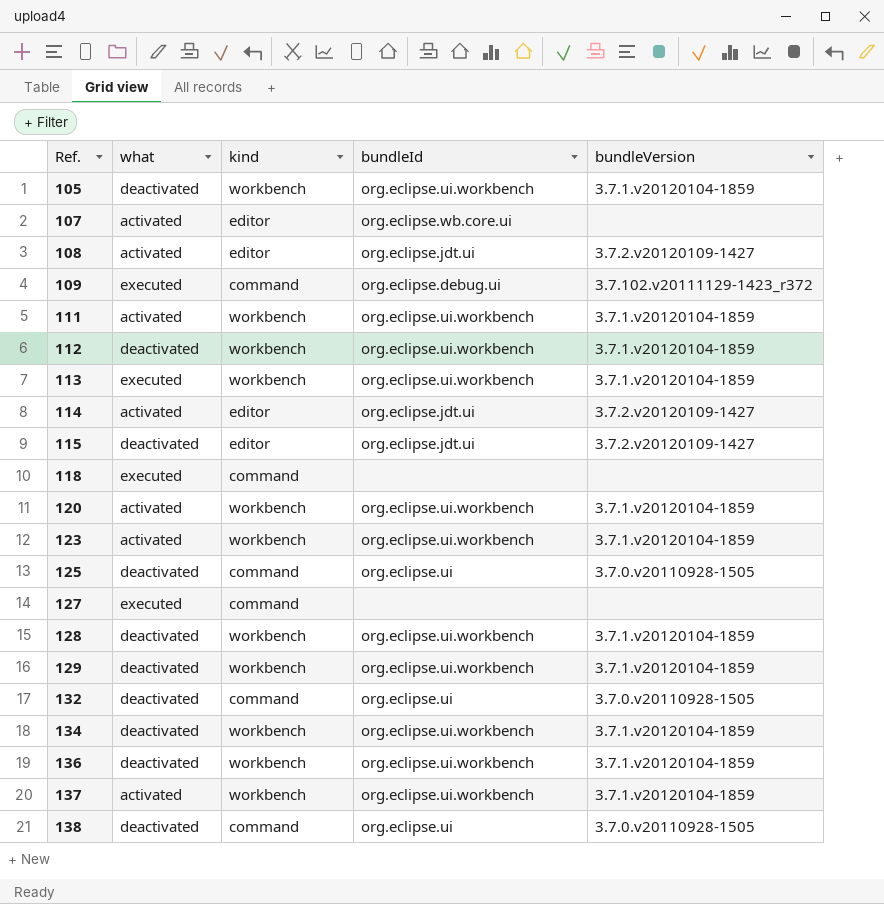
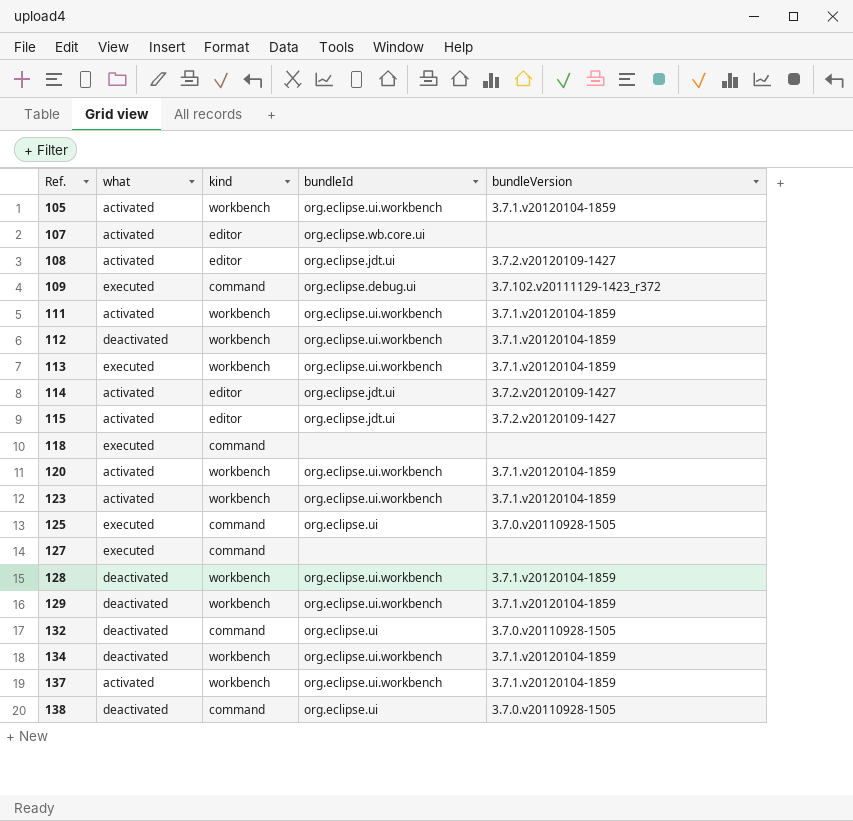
row 136: deactivated | workbench | org.eclipse.ui.workbench | 3.7.1.v20120104-1859 -> none
105 | what: deactivated -> activated
115 | what: deactivated -> activated
125 | what: deactivated -> executed

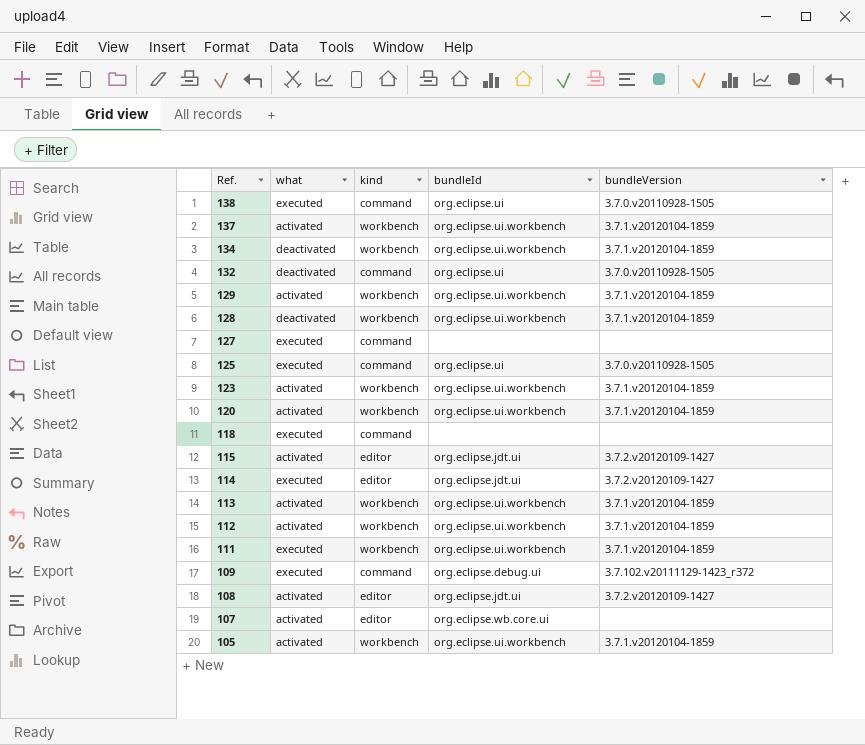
row order: Ref. ascending -> Ref. descending
138 | what: deactivated -> executed
129 | what: deactivated -> activated
114 | what: activated -> executed
113 | what: executed -> activated
112 | what: deactivated -> activated
111 | what: activated -> executed

